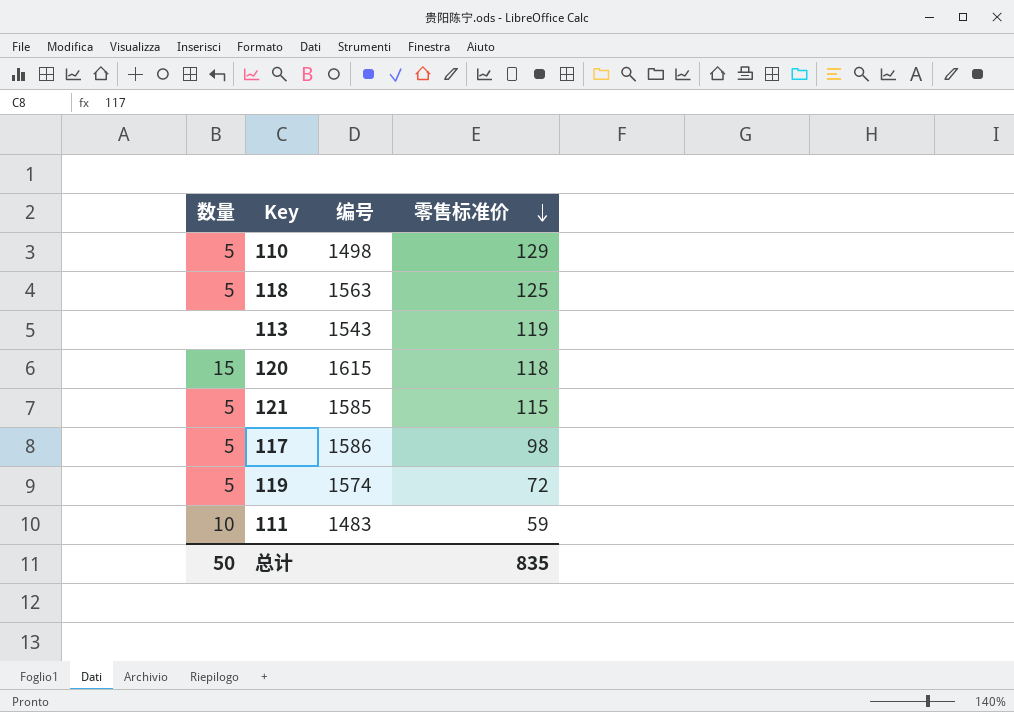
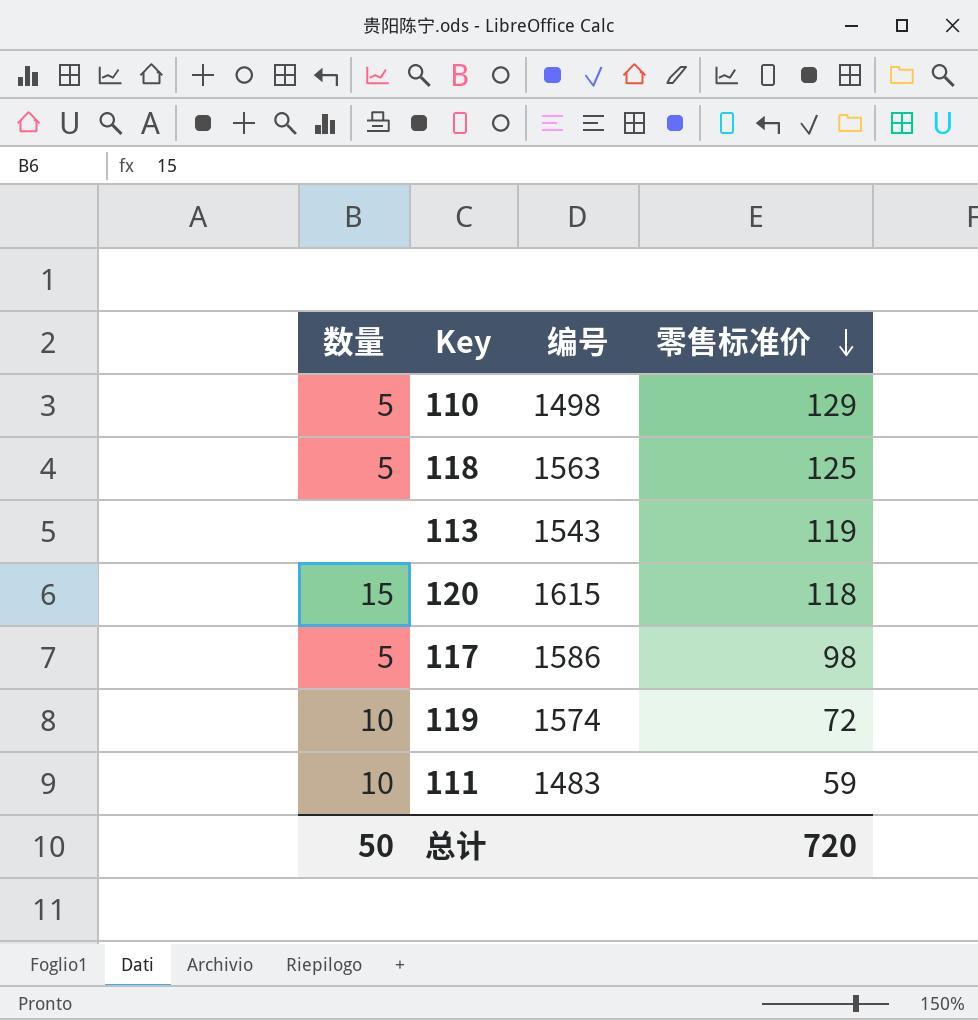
row 121: 5 | 1585 | 115 -> none
119 | 数量: 5 -> 10
总计 | 零售标准价: 835 -> 720

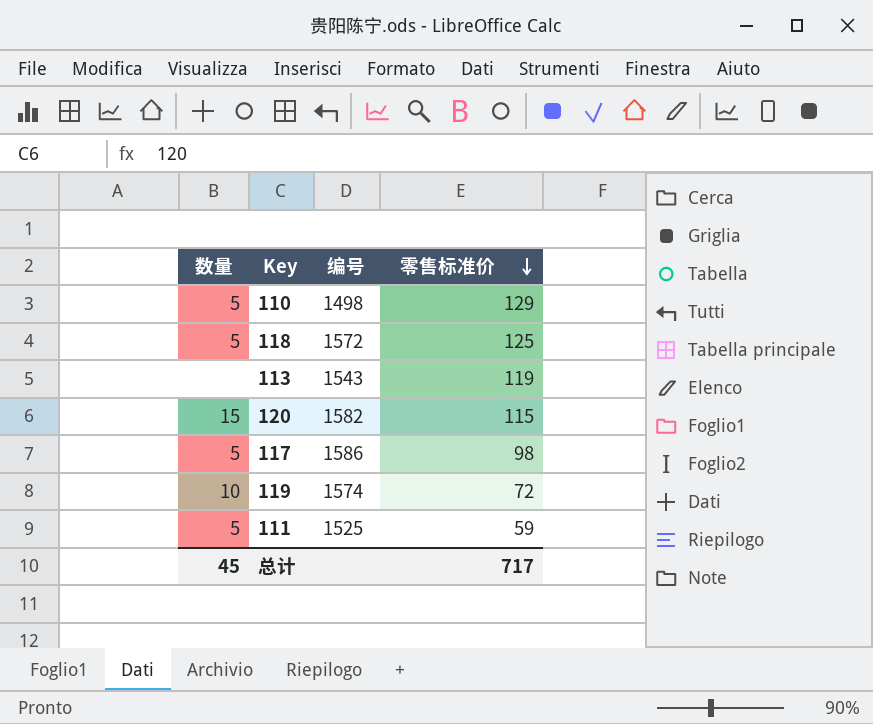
118 | 编号: 1563 -> 1572
120 | 编号: 1615 -> 1582
120 | 零售标准价: 118 -> 115
111 | 数量: 10 -> 5
111 | 编号: 1483 -> 1525
总计 | 数量: 50 -> 45
总计 | 零售标准价: 720 -> 717

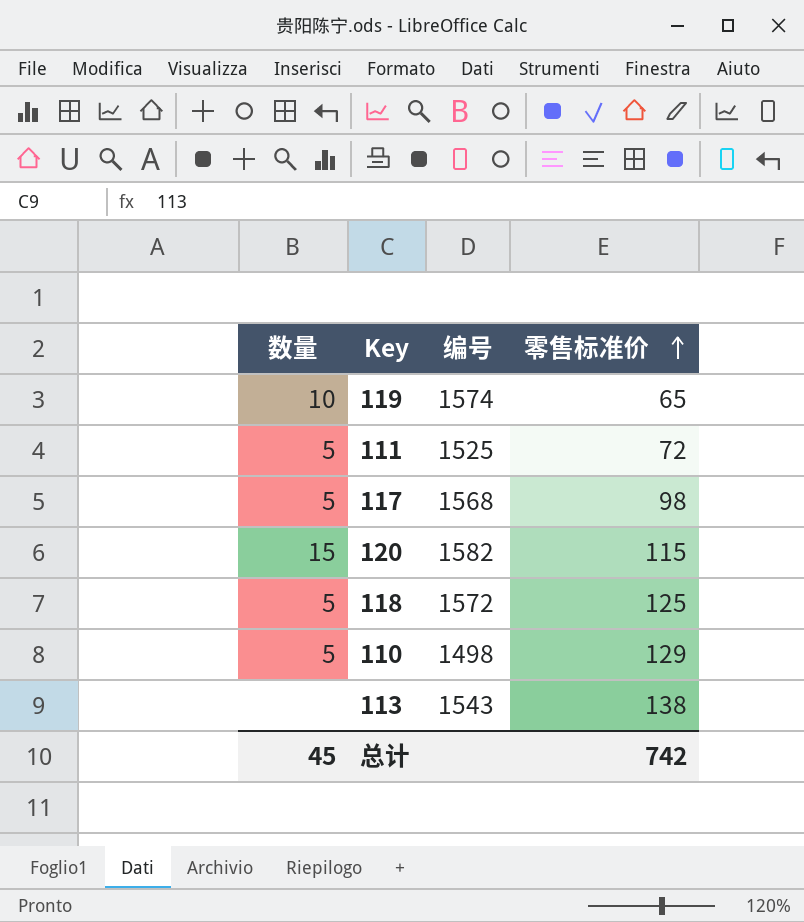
row order: 零售标准价 descending -> 零售标准价 ascending
119 | 零售标准价: 72 -> 65
111 | 零售标准价: 59 -> 72
117 | 编号: 1586 -> 1568
113 | 零售标准价: 119 -> 138
总计 | 零售标准价: 717 -> 742

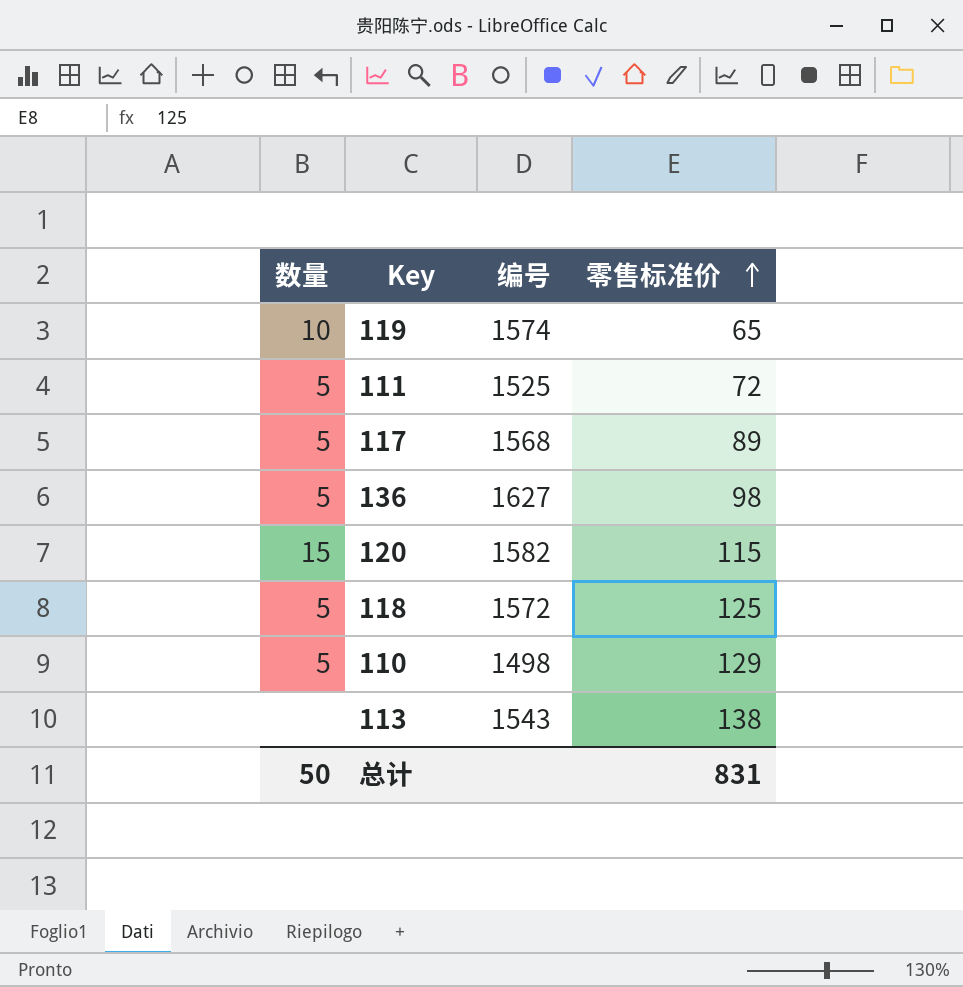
117 | 零售标准价: 98 -> 89
row 136: none -> 5 | 1627 | 98
总计 | 数量: 45 -> 50
总计 | 零售标准价: 742 -> 831

